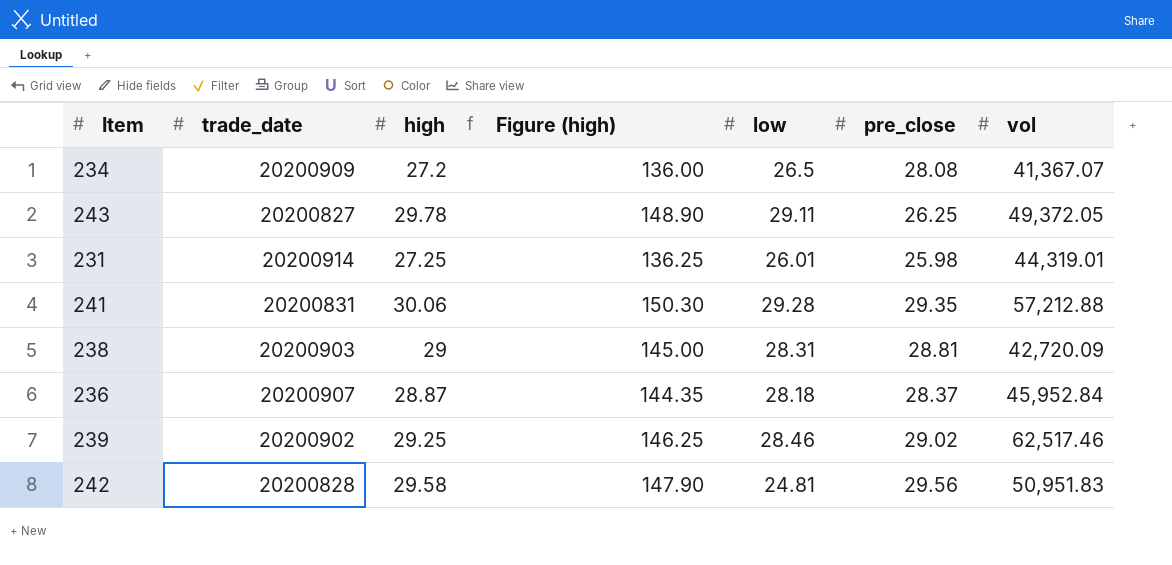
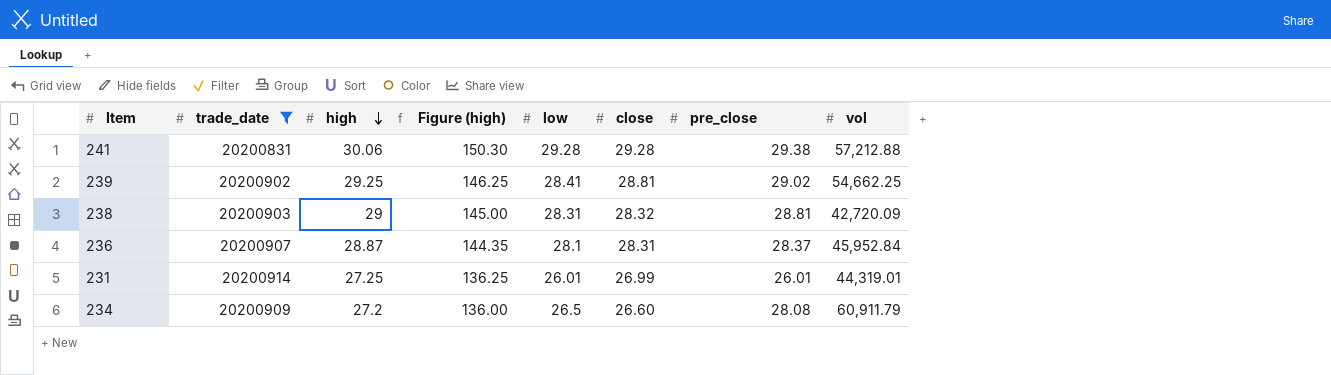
filter: none -> trade_date >= 20200831
row order: none -> high descending
column close | position: none -> 6
241 | pre_close: 29.35 -> 29.38
239 | low: 28.46 -> 28.41
239 | vol: 62,517.46 -> 54,662.25
236 | low: 28.18 -> 28.1
231 | pre_close: 25.98 -> 26.01
234 | vol: 41,367.07 -> 60,911.79

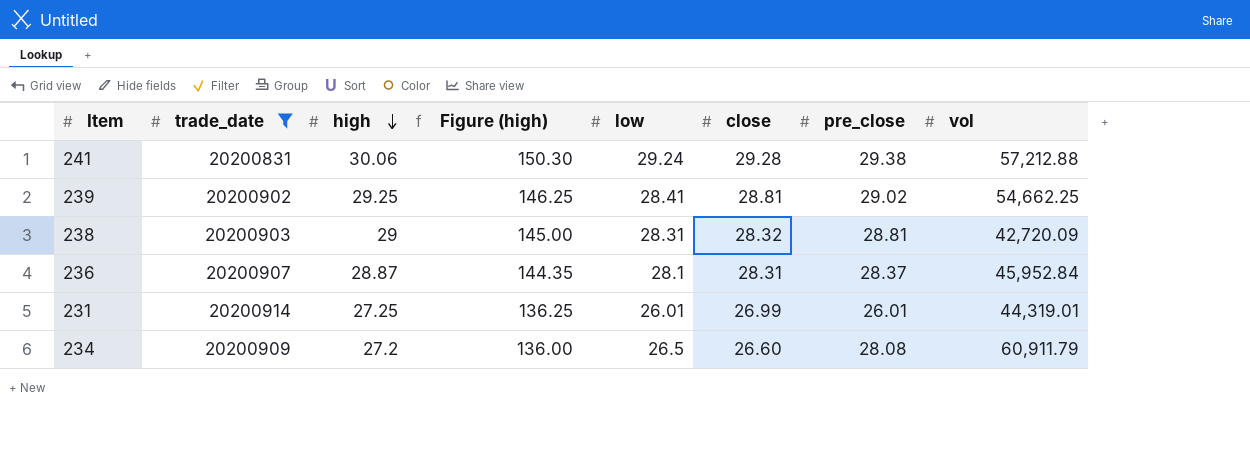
241 | low: 29.28 -> 29.24

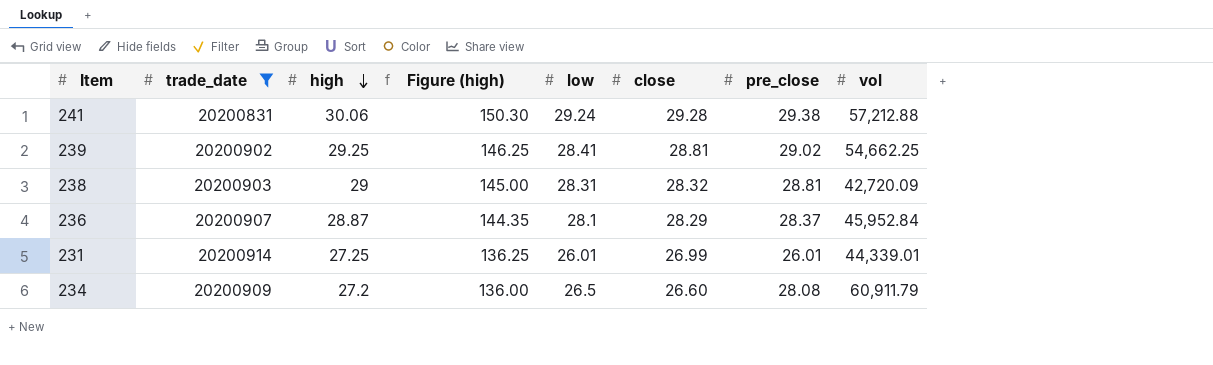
236 | close: 28.31 -> 28.29
231 | vol: 44,319.01 -> 44,339.01

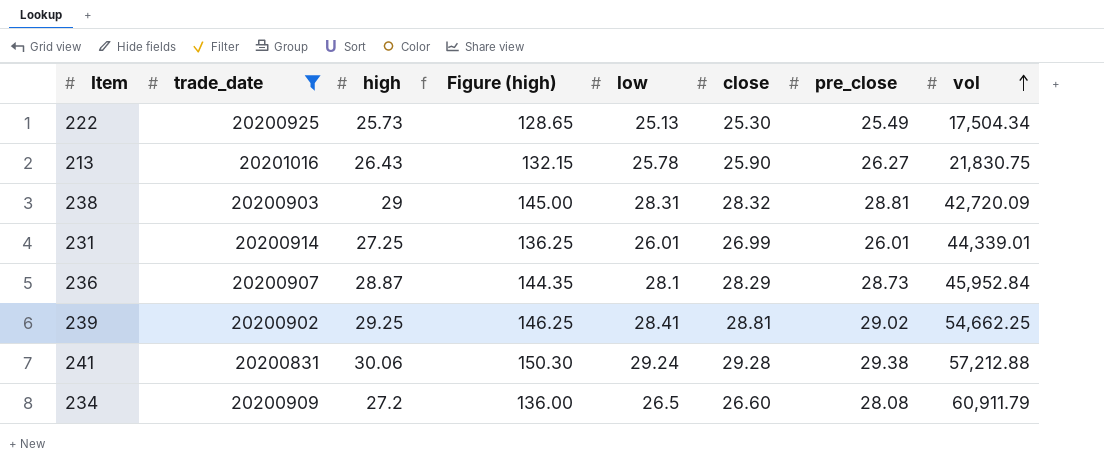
row order: high descending -> vol ascending
row 222: none -> 20200925 | 25.73 | 128.65 | 25.13 | 25.30 | 25.49 | 17,504.34
row 213: none -> 20201016 | 26.43 | 132.15 | 25.78 | 25.90 | 26.27 | 21,830.75
236 | pre_close: 28.37 -> 28.73

